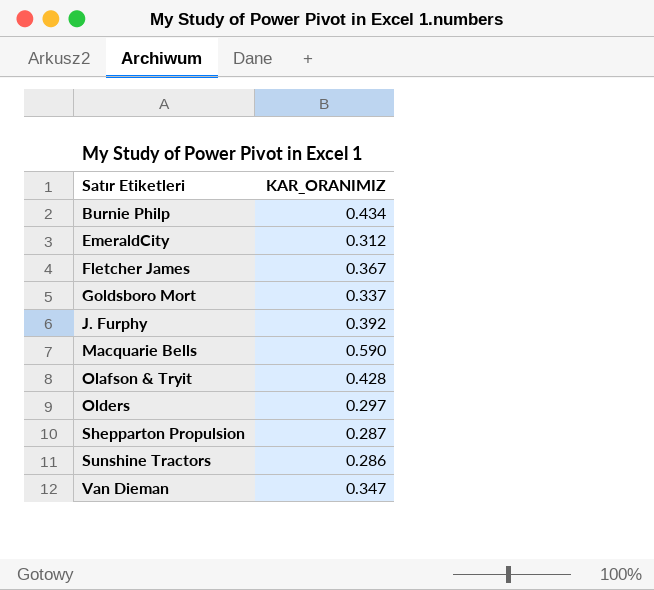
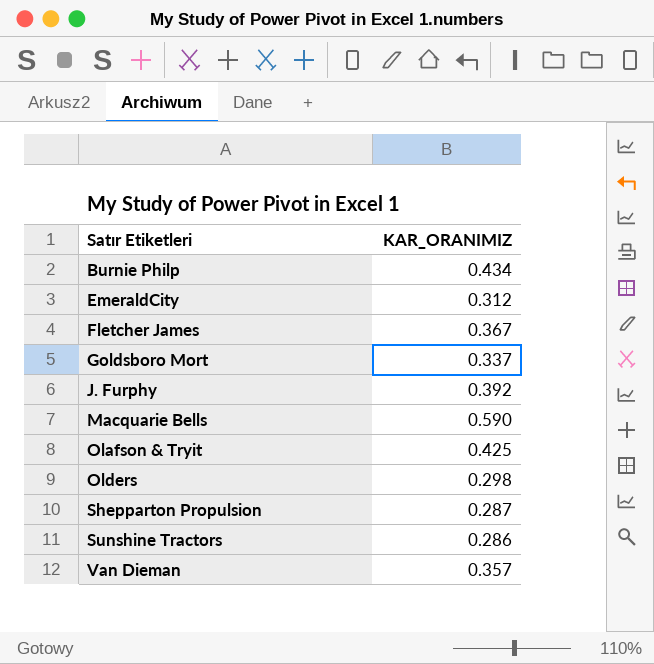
Olafson & Tryit | KAR_ORANIMIZ: 0.428 -> 0.425
Olders | KAR_ORANIMIZ: 0.297 -> 0.298
Van Dieman | KAR_ORANIMIZ: 0.347 -> 0.357

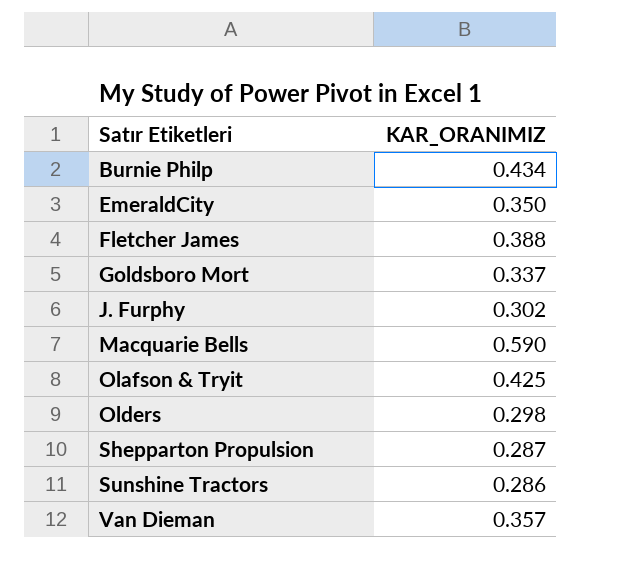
EmeraldCity | KAR_ORANIMIZ: 0.312 -> 0.350
Fletcher James | KAR_ORANIMIZ: 0.367 -> 0.388
J. Furphy | KAR_ORANIMIZ: 0.392 -> 0.302

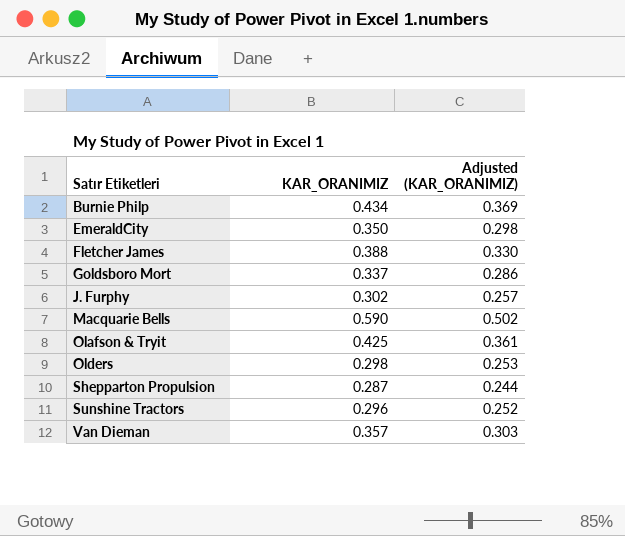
column Adjusted (KAR_ORANIMIZ) | formula: none -> [KAR_ORANIMIZ] * 0.85
Sunshine Tractors | KAR_ORANIMIZ: 0.286 -> 0.296

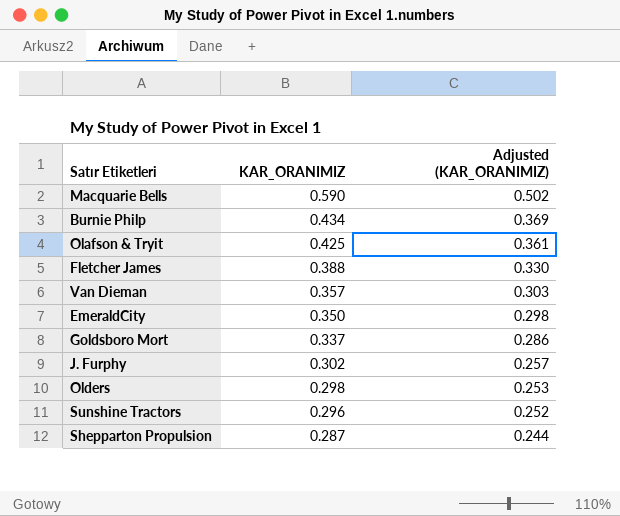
row order: Satır Etiketleri ascending -> KAR_ORANIMIZ descending

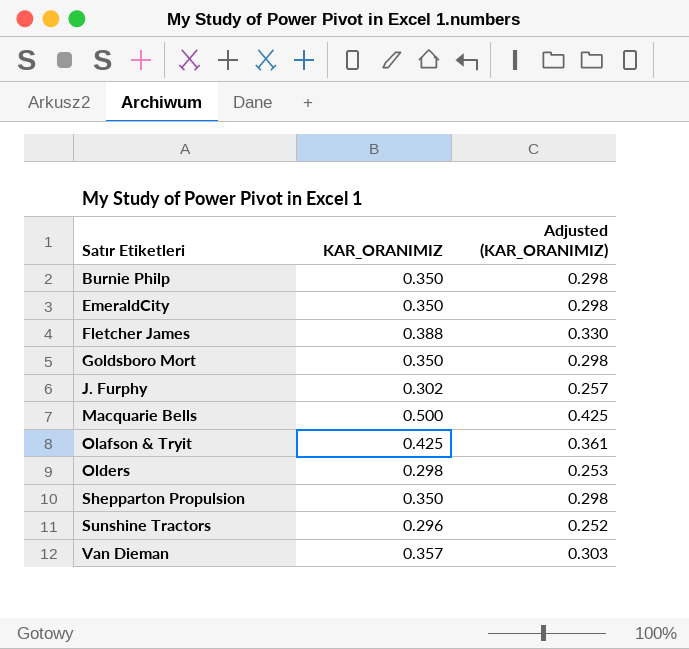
row order: KAR_ORANIMIZ descending -> Satır Etiketleri ascending
Burnie Philp | KAR_ORANIMIZ: 0.434 -> 0.350
Burnie Philp | Adjusted (KAR_ORANIMIZ): 0.369 -> 0.298
Goldsboro Mort | KAR_ORANIMIZ: 0.337 -> 0.350
Goldsboro Mort | Adjusted (KAR_ORANIMIZ): 0.286 -> 0.298
Macquarie Bells | KAR_ORANIMIZ: 0.590 -> 0.500
Macquarie Bells | Adjusted (KAR_ORANIMIZ): 0.502 -> 0.425
Shepparton Propulsion | KAR_ORANIMIZ: 0.287 -> 0.350
Shepparton Propulsion | Adjusted (KAR_ORANIMIZ): 0.244 -> 0.298

